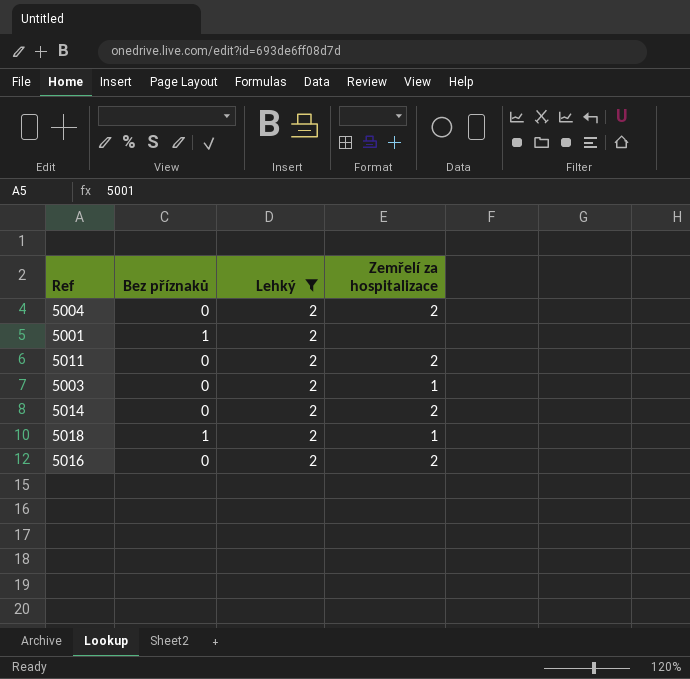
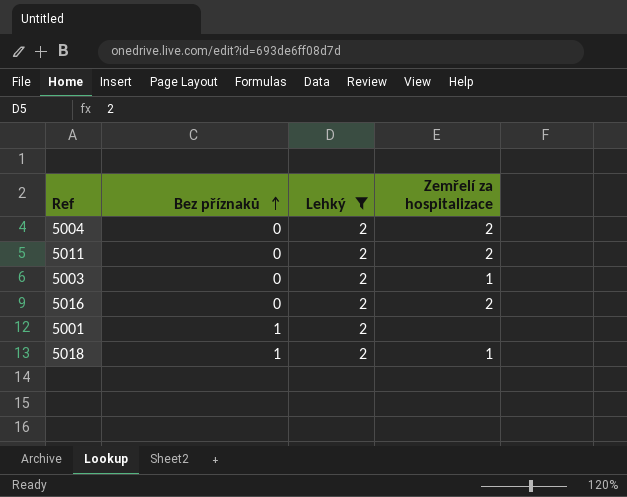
row order: none -> Bez příznaků ascending
row 5014: 0 | 2 | 2 -> none

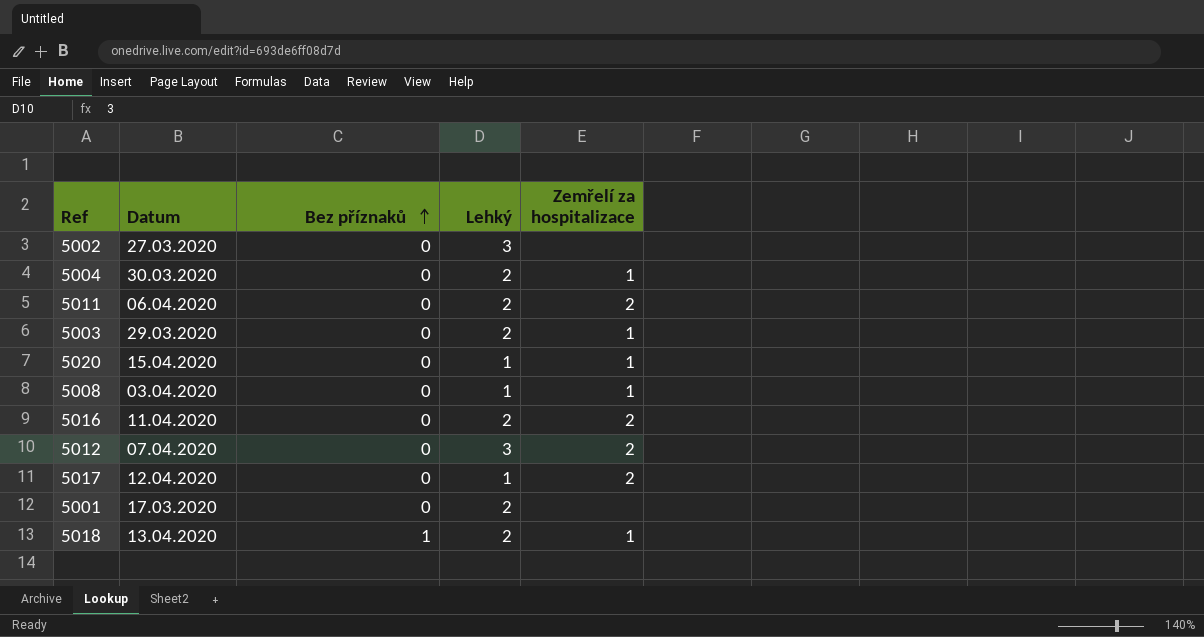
filter: Lehký = 2 -> none
column Datum | position: none -> 2
5004 | Zemřelí za hospitalizace: 2 -> 1
5001 | Bez příznaků: 1 -> 0

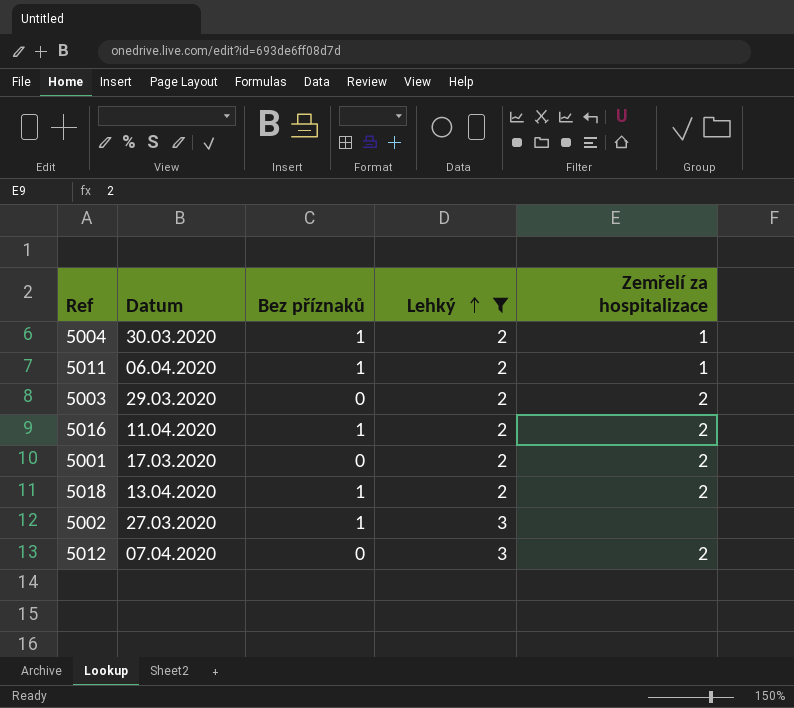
filter: none -> Lehký != 1
row order: Bez příznaků ascending -> Lehký ascending
5004 | Bez příznaků: 0 -> 1
5011 | Bez příznaků: 0 -> 1
5011 | Zemřelí za hospitalizace: 2 -> 1
5003 | Zemřelí za hospitalizace: 1 -> 2
5016 | Bez příznaků: 0 -> 1
5001 | Zemřelí za hospitalizace: none -> 2
5018 | Zemřelí za hospitalizace: 1 -> 2
5002 | Bez příznaků: 0 -> 1

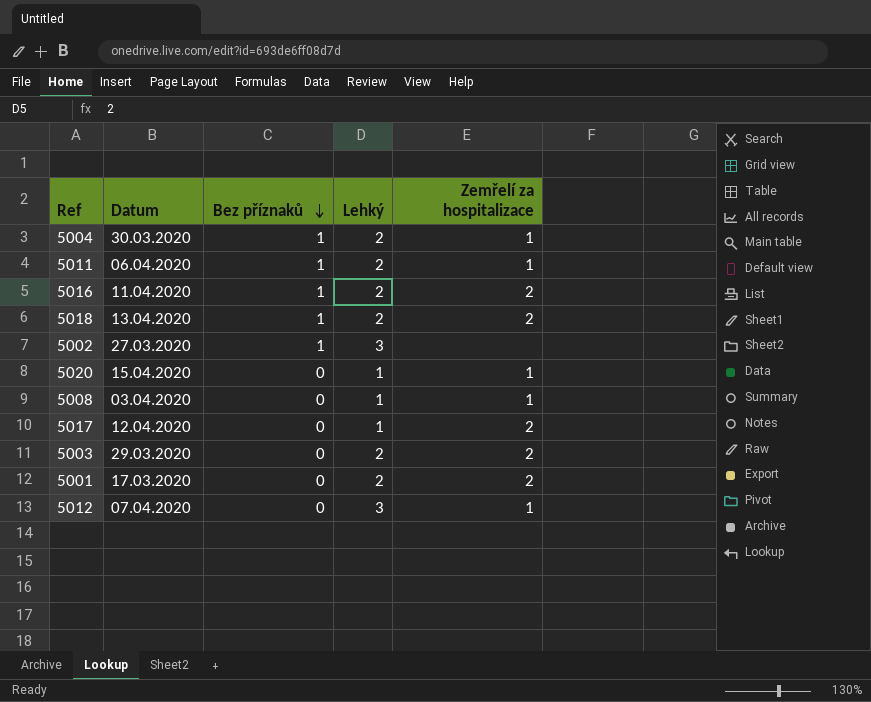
filter: Lehký != 1 -> none
row order: Lehký ascending -> Bez příznaků descending
5012 | Zemřelí za hospitalizace: 2 -> 1

